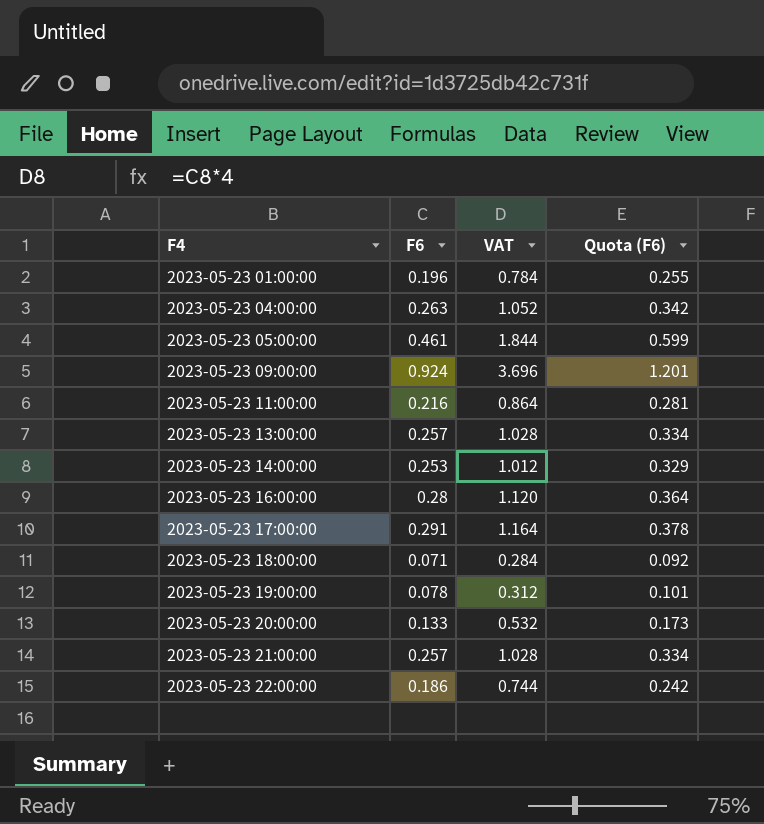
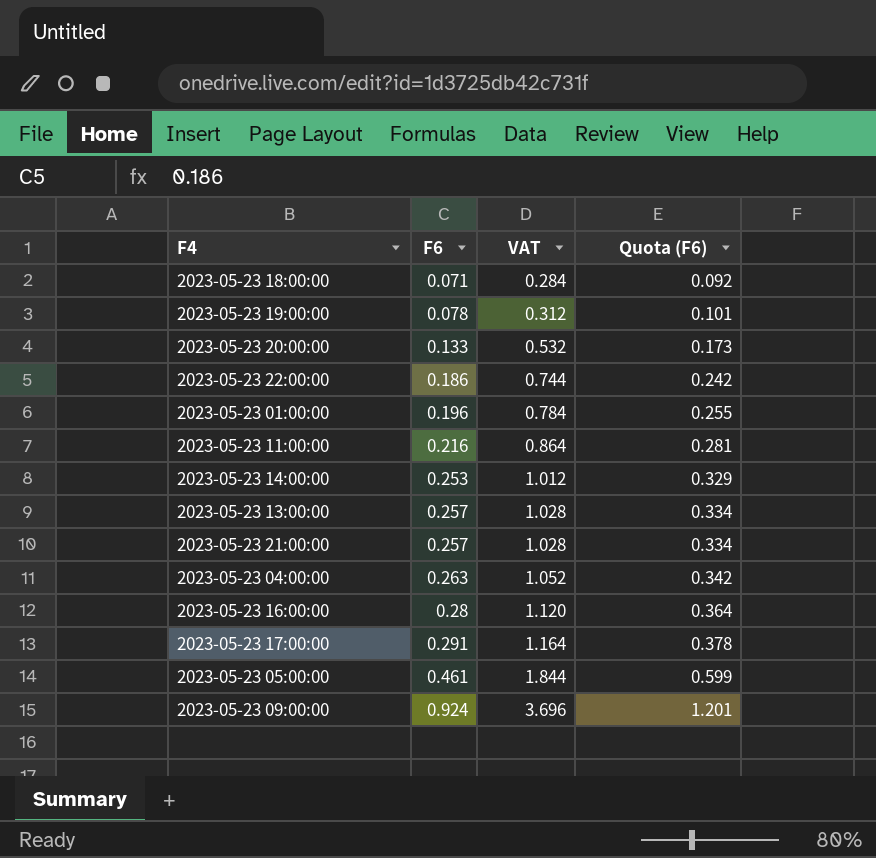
row order: F4 ascending -> F6 ascending

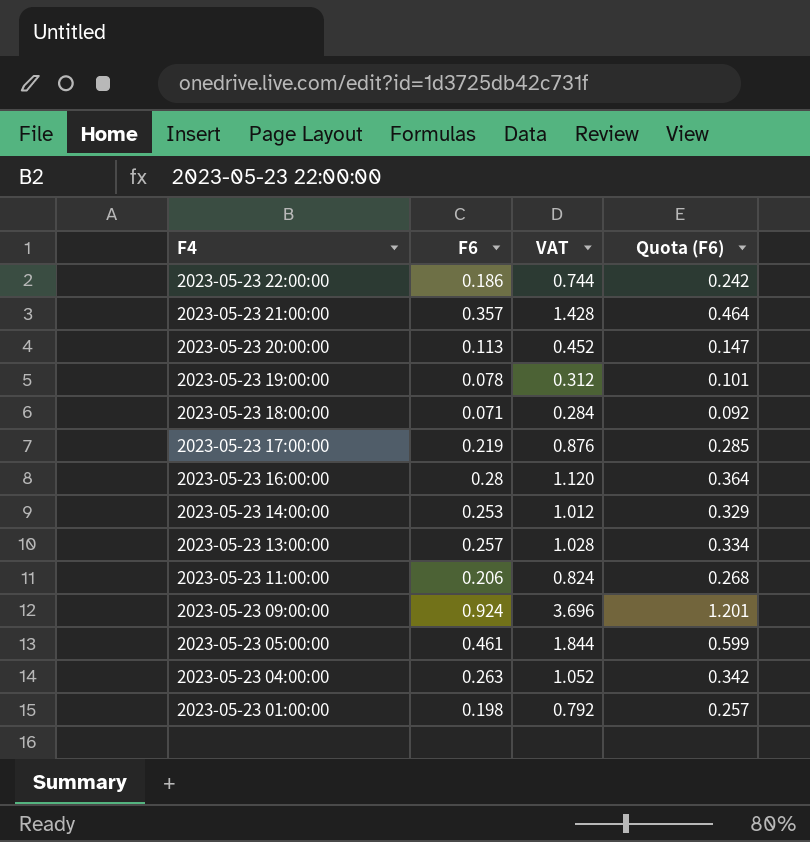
row order: F6 ascending -> F4 descending
2023-05-23 21:00:00 | F6: 0.257 -> 0.357
2023-05-23 21:00:00 | VAT: 1.028 -> 1.428
2023-05-23 21:00:00 | Quota (F6): 0.334 -> 0.464
2023-05-23 20:00:00 | F6: 0.133 -> 0.113
2023-05-23 20:00:00 | VAT: 0.532 -> 0.452
2023-05-23 20:00:00 | Quota (F6): 0.173 -> 0.147
2023-05-23 17:00:00 | F6: 0.291 -> 0.219
2023-05-23 17:00:00 | VAT: 1.164 -> 0.876
2023-05-23 17:00:00 | Quota (F6): 0.378 -> 0.285
2023-05-23 11:00:00 | F6: 0.216 -> 0.206
2023-05-23 11:00:00 | VAT: 0.864 -> 0.824
2023-05-23 11:00:00 | Quota (F6): 0.281 -> 0.268
2023-05-23 01:00:00 | F6: 0.196 -> 0.198
2023-05-23 01:00:00 | VAT: 0.784 -> 0.792
2023-05-23 01:00:00 | Quota (F6): 0.255 -> 0.257

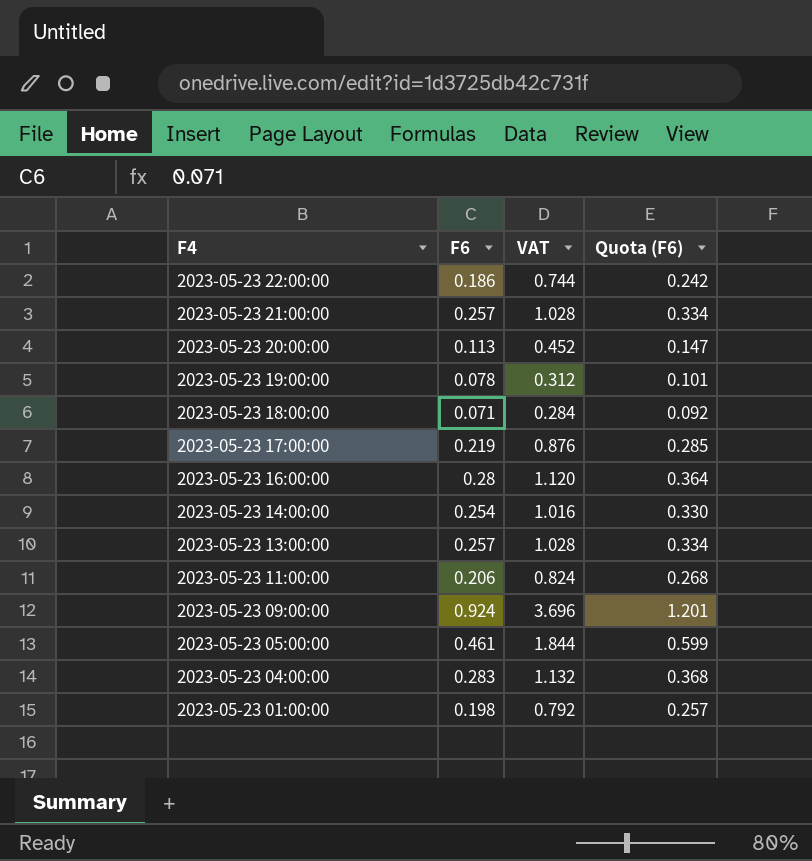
2023-05-23 21:00:00 | F6: 0.357 -> 0.257
2023-05-23 21:00:00 | VAT: 1.428 -> 1.028
2023-05-23 21:00:00 | Quota (F6): 0.464 -> 0.334
2023-05-23 14:00:00 | F6: 0.253 -> 0.254
2023-05-23 14:00:00 | VAT: 1.012 -> 1.016
2023-05-23 14:00:00 | Quota (F6): 0.329 -> 0.330
2023-05-23 04:00:00 | F6: 0.263 -> 0.283
2023-05-23 04:00:00 | VAT: 1.052 -> 1.132
2023-05-23 04:00:00 | Quota (F6): 0.342 -> 0.368

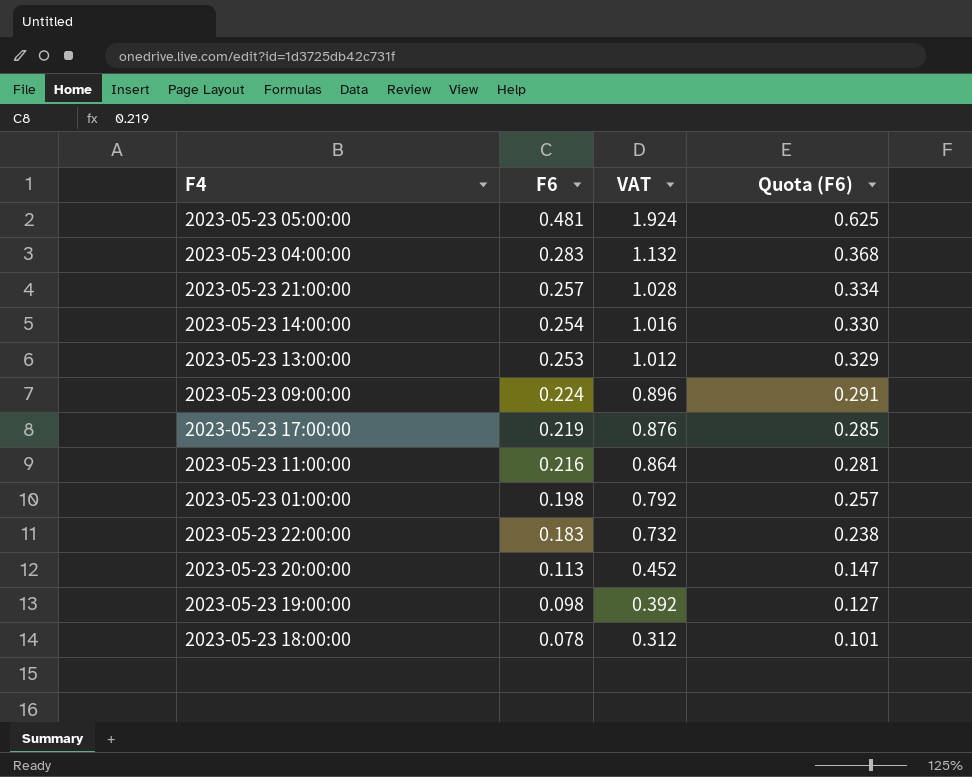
row order: F4 descending -> F6 descending
row 2023-05-23 16:00:00: 0.28 | 1.120 | 0.364 -> none
2023-05-23 05:00:00 | F6: 0.461 -> 0.481
2023-05-23 05:00:00 | VAT: 1.844 -> 1.924
2023-05-23 05:00:00 | Quota (F6): 0.599 -> 0.625
2023-05-23 13:00:00 | F6: 0.257 -> 0.253
2023-05-23 13:00:00 | VAT: 1.028 -> 1.012
2023-05-23 13:00:00 | Quota (F6): 0.334 -> 0.329
2023-05-23 09:00:00 | F6: 0.924 -> 0.224
2023-05-23 09:00:00 | VAT: 3.696 -> 0.896
2023-05-23 09:00:00 | Quota (F6): 1.201 -> 0.291
2023-05-23 11:00:00 | F6: 0.206 -> 0.216
2023-05-23 11:00:00 | VAT: 0.824 -> 0.864
2023-05-23 11:00:00 | Quota (F6): 0.268 -> 0.281
2023-05-23 22:00:00 | F6: 0.186 -> 0.183
2023-05-23 22:00:00 | VAT: 0.744 -> 0.732
2023-05-23 22:00:00 | Quota (F6): 0.242 -> 0.238
2023-05-23 19:00:00 | F6: 0.078 -> 0.098
2023-05-23 19:00:00 | VAT: 0.312 -> 0.392
2023-05-23 19:00:00 | Quota (F6): 0.101 -> 0.127
2023-05-23 18:00:00 | F6: 0.071 -> 0.078
2023-05-23 18:00:00 | VAT: 0.284 -> 0.312
2023-05-23 18:00:00 | Quota (F6): 0.092 -> 0.101

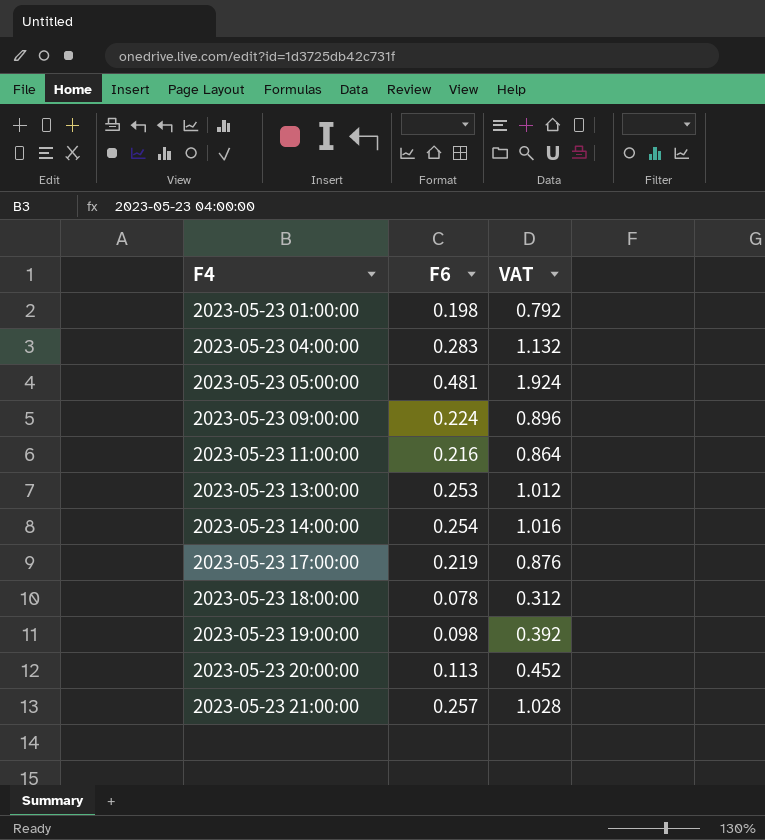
row order: F6 descending -> F4 ascending
column Quota (F6) | formula: [F6] * 1.3 -> none
row 2023-05-23 22:00:00: 0.183 | 0.732 | 0.238 -> none

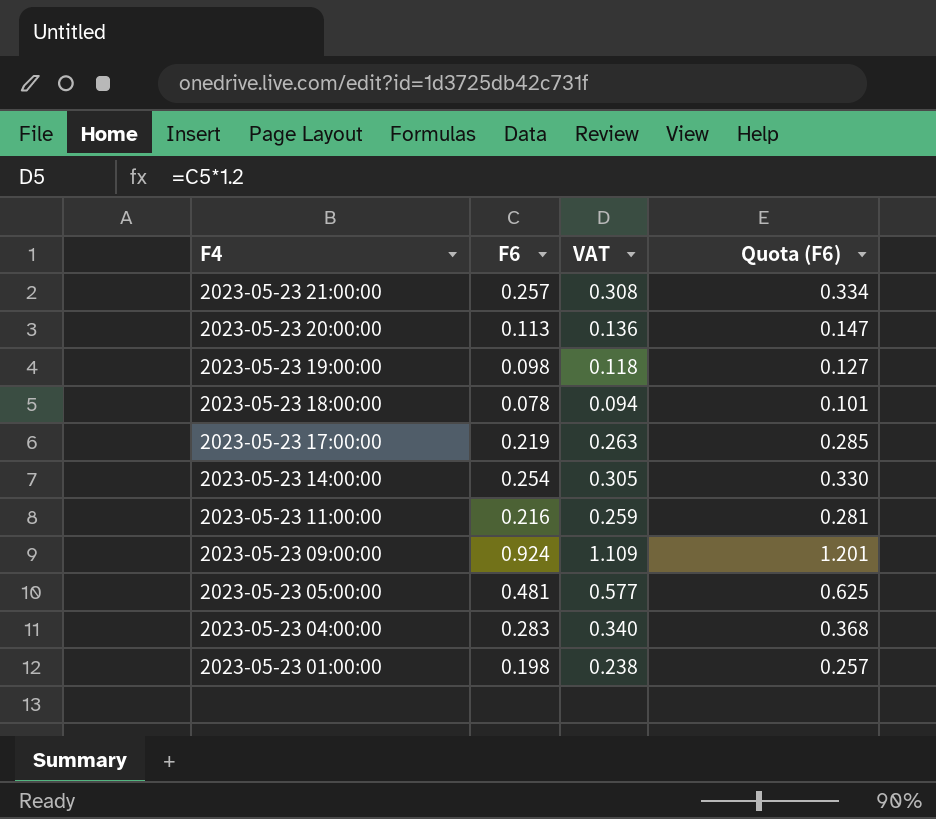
row order: F4 ascending -> F4 descending
column VAT | formula: [F6] * 4 -> [F6] * 1.2
column Quota (F6) | formula: none -> [F6] * 1.3
row 2023-05-23 13:00:00: 0.253 | 1.012 -> none
2023-05-23 09:00:00 | F6: 0.224 -> 0.924

